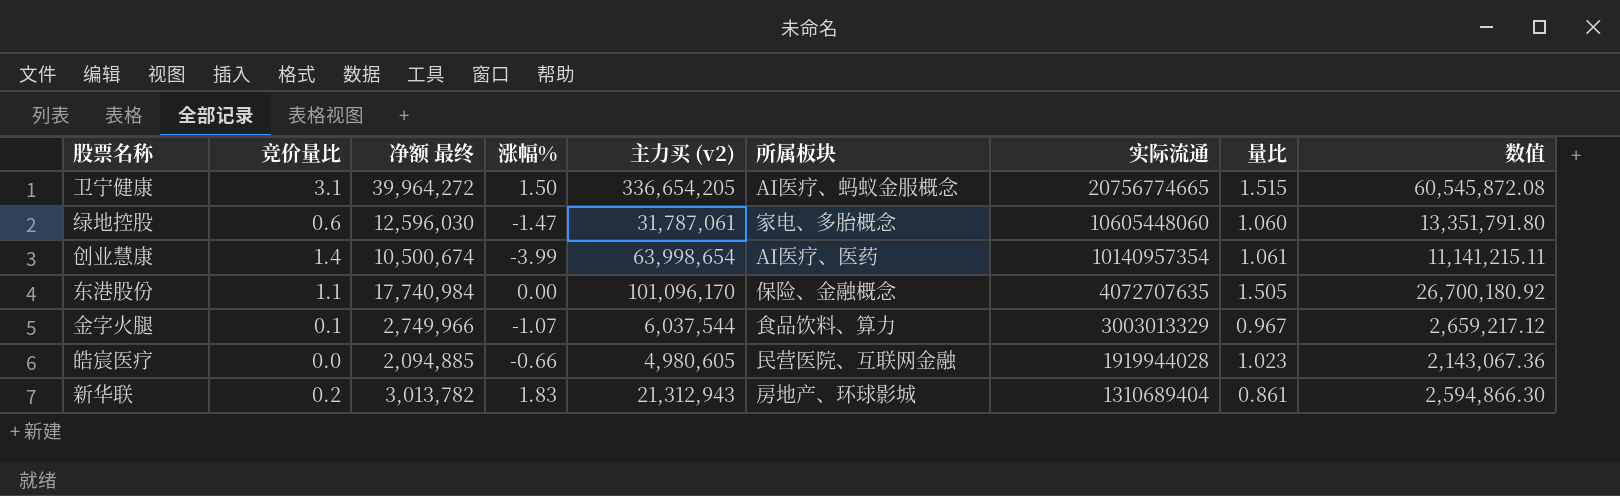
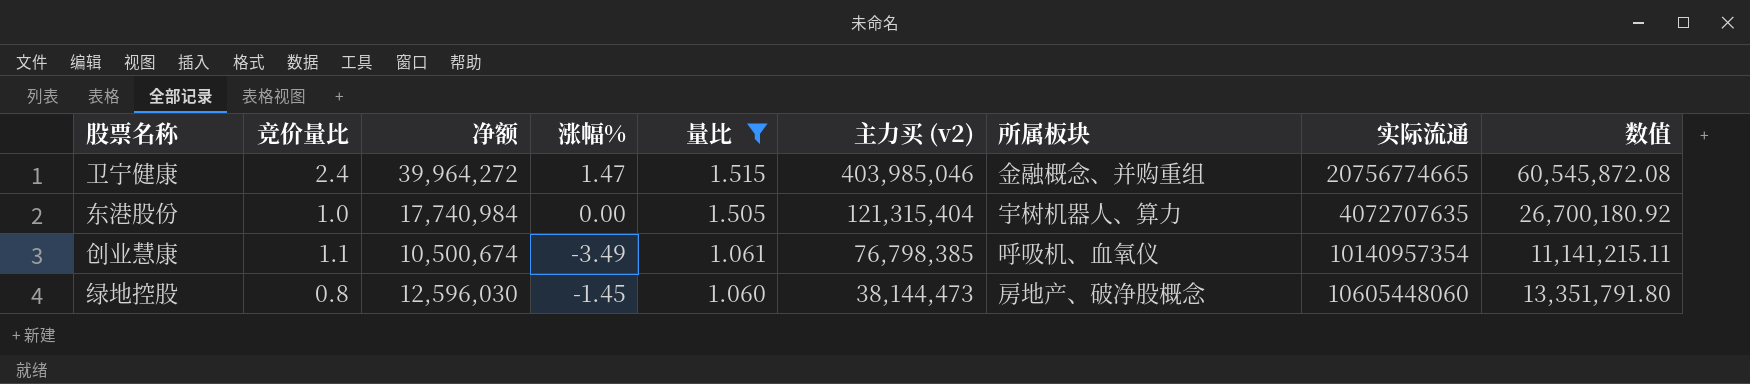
filter: none -> 量比 >= 1.060
row order: 实际流通 descending -> 量比 descending
column name: 净额 最终 -> 净额
column 量比 | position: 8 -> 5
卫宁健康 | 竞价量比: 3.1 -> 2.4
卫宁健康 | 涨幅%: 1.50 -> 1.47
卫宁健康 | 主力买 (v2): 336,654,205 -> 403,985,046
卫宁健康 | 所属板块: AI医疗、蚂蚁金服概念 -> 金融概念、并购重组
东港股份 | 竞价量比: 1.1 -> 1.0
东港股份 | 主力买 (v2): 101,096,170 -> 121,315,404
东港股份 | 所属板块: 保险、金融概念 -> 宇树机器人、算力
创业慧康 | 竞价量比: 1.4 -> 1.1
创业慧康 | 涨幅%: -3.99 -> -3.49
创业慧康 | 主力买 (v2): 63,998,654 -> 76,798,385
创业慧康 | 所属板块: AI医疗、医药 -> 呼吸机、血氧仪
绿地控股 | 竞价量比: 0.6 -> 0.8
绿地控股 | 涨幅%: -1.47 -> -1.45
绿地控股 | 主力买 (v2): 31,787,061 -> 38,144,473
绿地控股 | 所属板块: 家电、多胎概念 -> 房地产、破净股概念

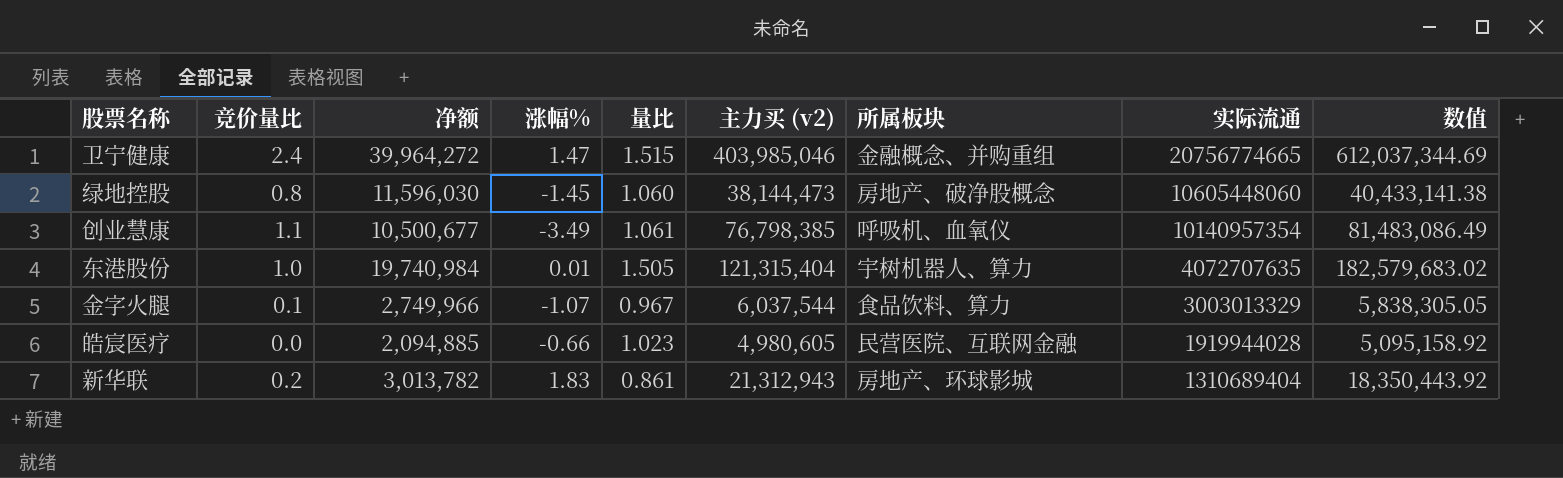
filter: 量比 >= 1.060 -> none
row order: 量比 descending -> 实际流通 descending
column 数值 | formula: [净额] * [量比] -> [量比] * [主力买 (v2)]
绿地控股 | 净额: 12,596,030 -> 11,596,030
创业慧康 | 净额: 10,500,674 -> 10,500,677
东港股份 | 净额: 17,740,984 -> 19,740,984
东港股份 | 涨幅%: 0.00 -> 0.01

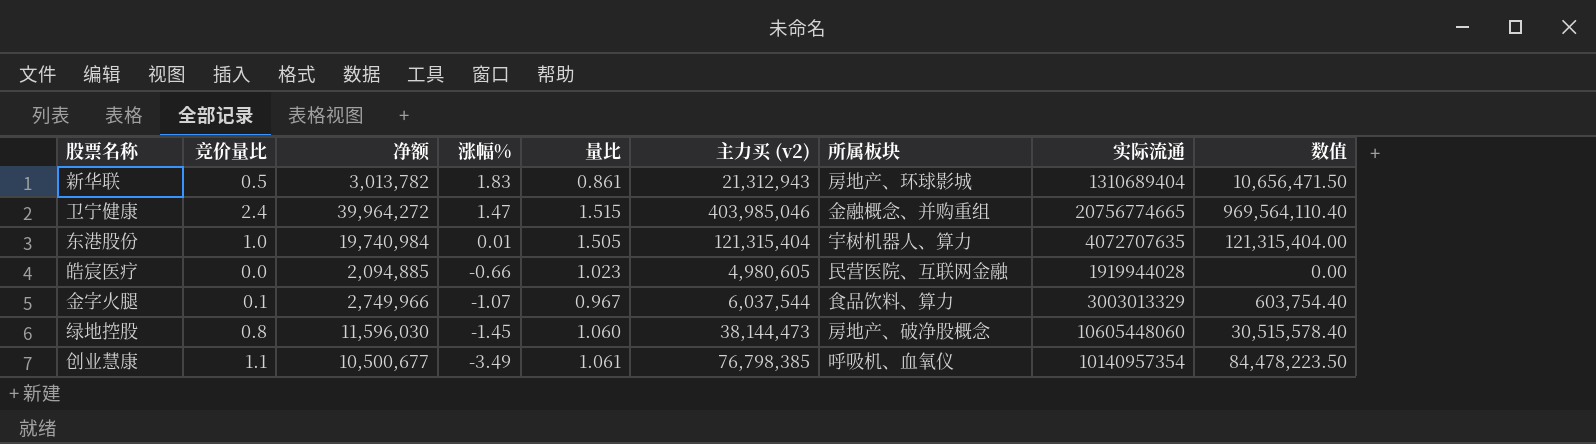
row order: 实际流通 descending -> 涨幅% descending
column 数值 | formula: [量比] * [主力买 (v2)] -> [竞价量比] * [主力买 (v2)]
新华联 | 竞价量比: 0.2 -> 0.5

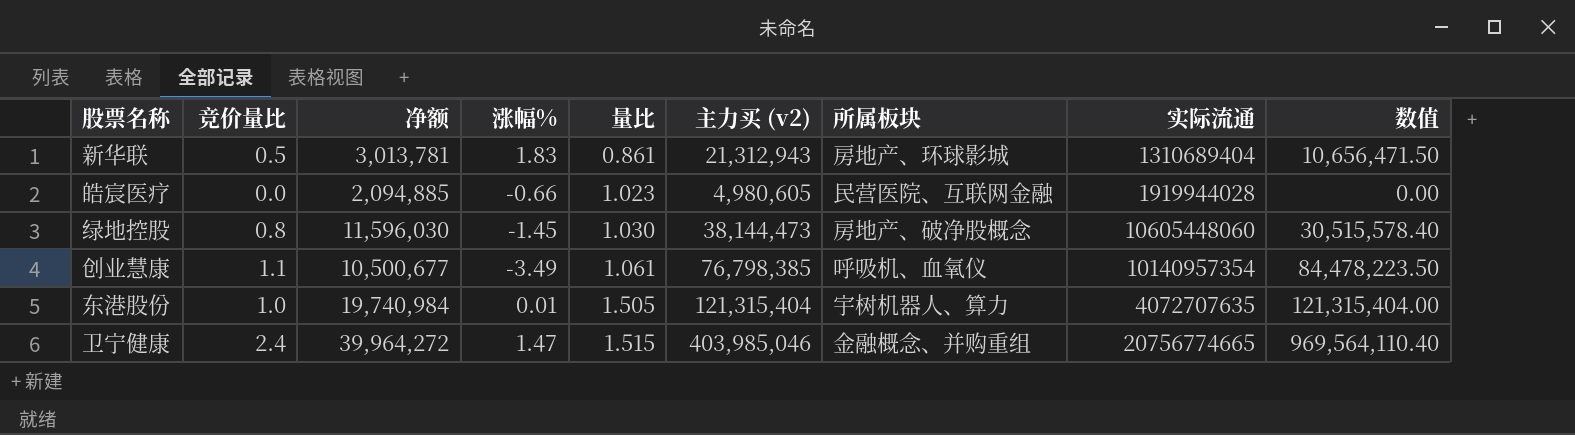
row order: 涨幅% descending -> 量比 ascending
row 金字火腿: 0.1 | 2,749,966 | -1.07 | 0.967 | 6,037,544 | 食品饮料、算力 | 3003013329 | 603,754.40 -> none
新华联 | 净额: 3,013,782 -> 3,013,781
绿地控股 | 量比: 1.060 -> 1.030

